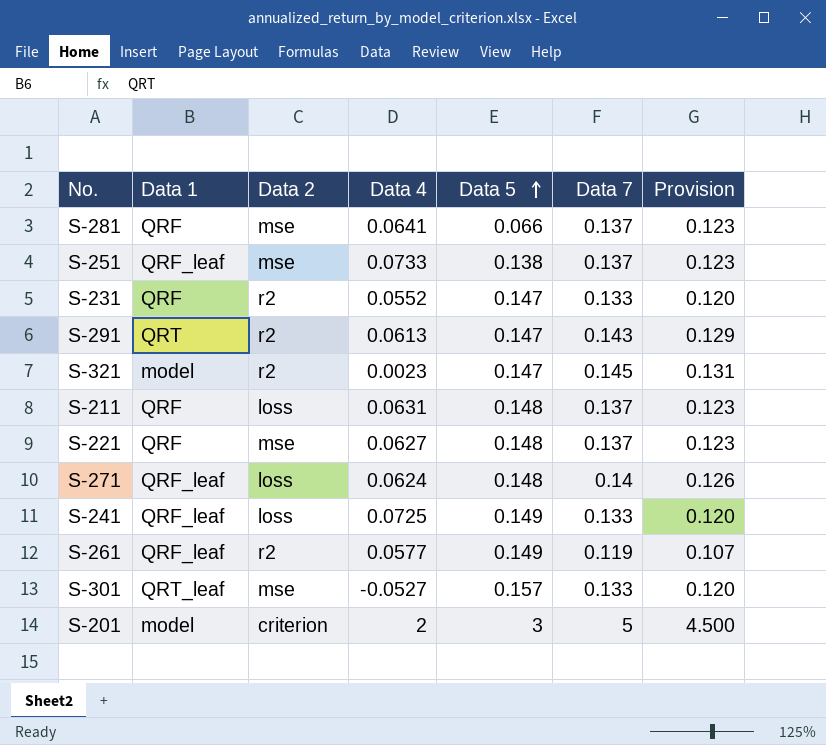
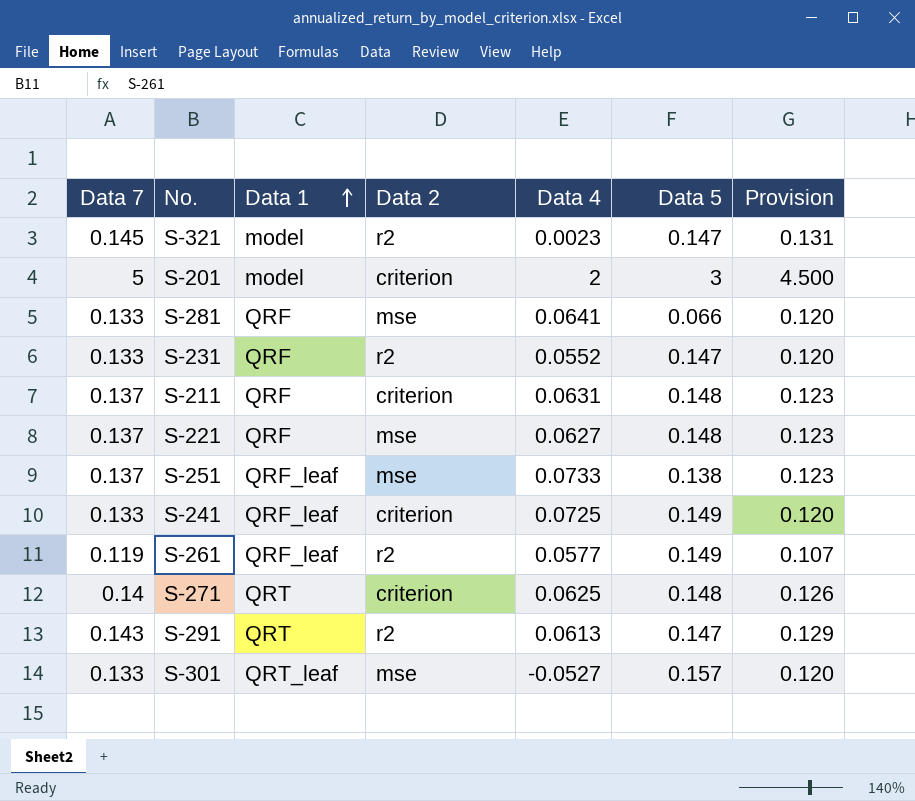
row order: Data 5 ascending -> Data 1 ascending
column Data 7 | position: 6 -> 1
S-281 | Data 7: 0.137 -> 0.133
S-281 | Provision: 0.123 -> 0.120
S-211 | Data 2: loss -> criterion
S-241 | Data 2: loss -> criterion
S-271 | Data 1: QRF_leaf -> QRT
S-271 | Data 2: loss -> criterion
S-271 | Data 4: 0.0624 -> 0.0625

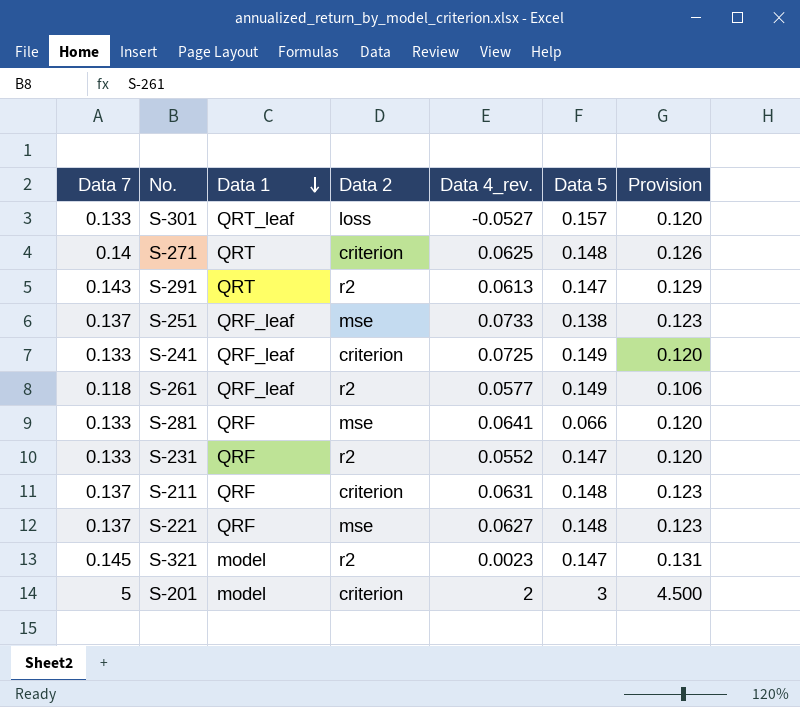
row order: Data 1 ascending -> Data 1 descending
column name: Data 4 -> Data 4_rev.
S-301 | Data 2: mse -> loss
S-261 | Data 7: 0.119 -> 0.118
S-261 | Provision: 0.107 -> 0.106

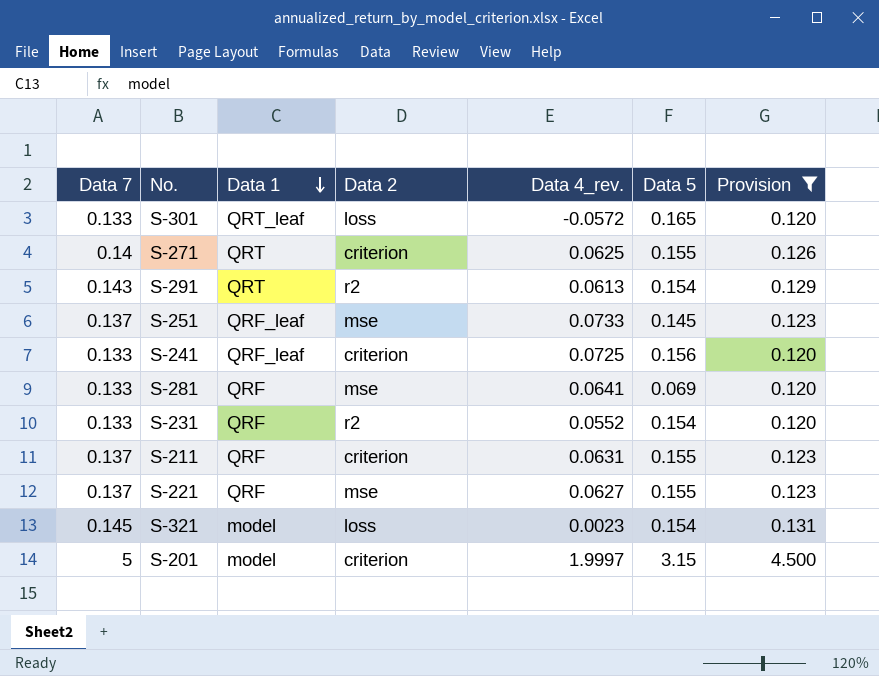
filter: none -> Provision != 0.106
S-301 | Data 4_rev.: -0.0527 -> -0.0572
S-301 | Data 5: 0.157 -> 0.165
S-271 | Data 5: 0.148 -> 0.155
S-291 | Data 5: 0.147 -> 0.154
S-251 | Data 5: 0.138 -> 0.145
S-241 | Data 5: 0.149 -> 0.156
S-281 | Data 5: 0.066 -> 0.069
S-231 | Data 5: 0.147 -> 0.154
S-211 | Data 5: 0.148 -> 0.155
S-221 | Data 5: 0.148 -> 0.155
S-321 | Data 2: r2 -> loss
S-321 | Data 5: 0.147 -> 0.154
S-201 | Data 4_rev.: 2 -> 1.9997
S-201 | Data 5: 3 -> 3.15

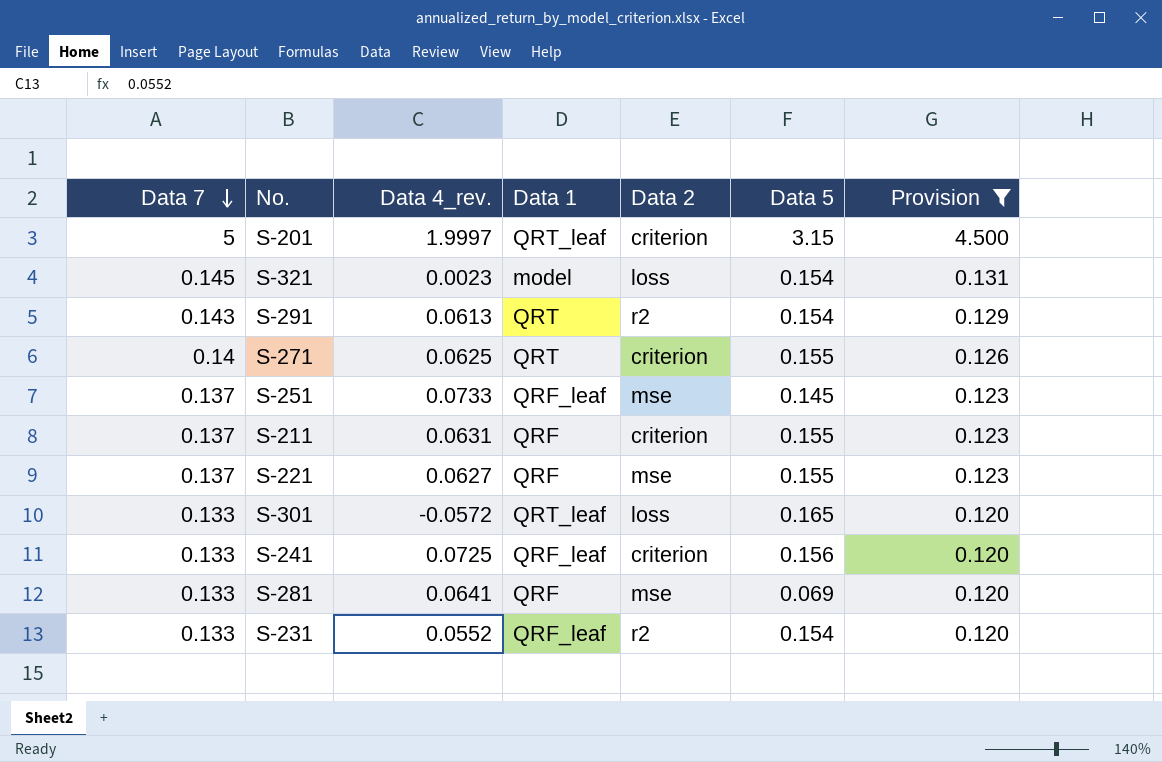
row order: Data 1 descending -> Data 7 descending
column Data 4_rev. | position: 5 -> 3
S-201 | Data 1: model -> QRT_leaf
S-231 | Data 1: QRF -> QRF_leaf

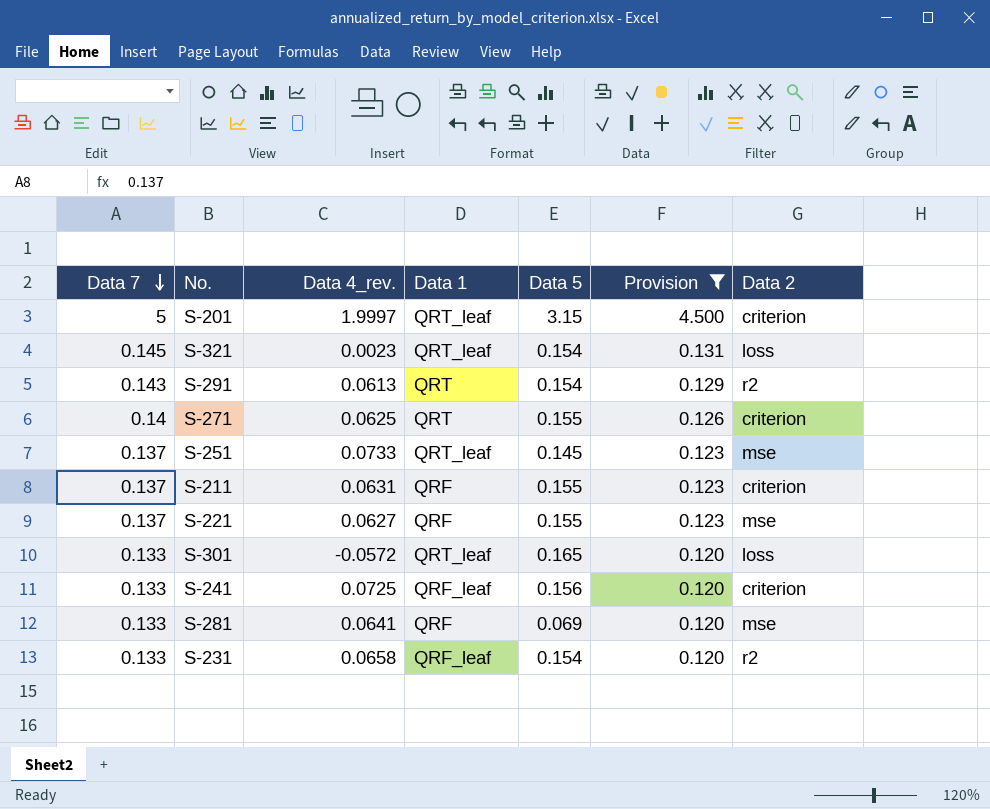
column Data 2 | position: 5 -> 7
S-321 | Data 1: model -> QRT_leaf
S-251 | Data 1: QRF_leaf -> QRT_leaf
S-231 | Data 4_rev.: 0.0552 -> 0.0658

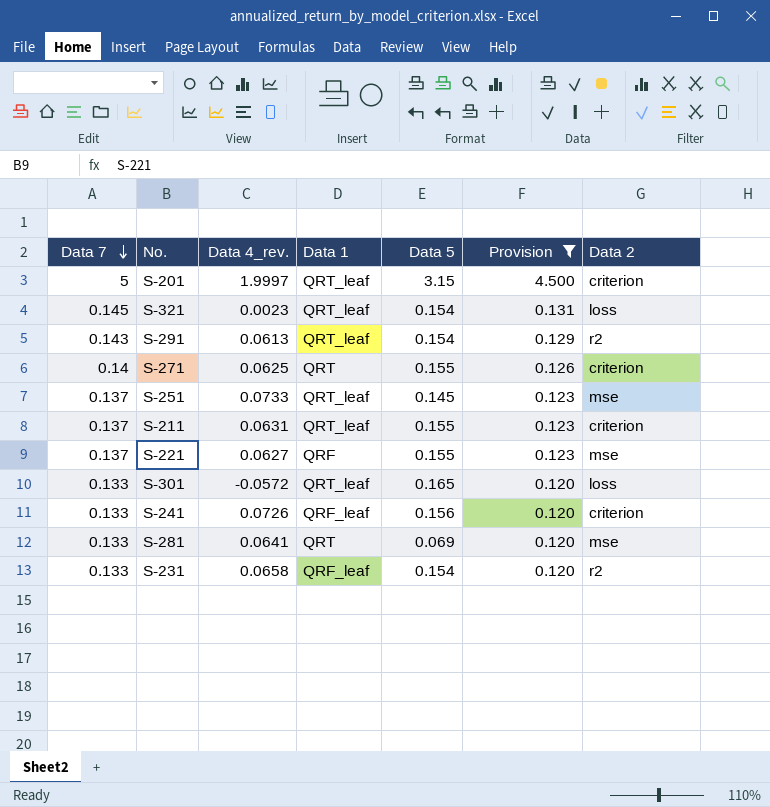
S-291 | Data 1: QRT -> QRT_leaf
S-211 | Data 1: QRF -> QRT_leaf
S-241 | Data 4_rev.: 0.0725 -> 0.0726
S-281 | Data 1: QRF -> QRT

